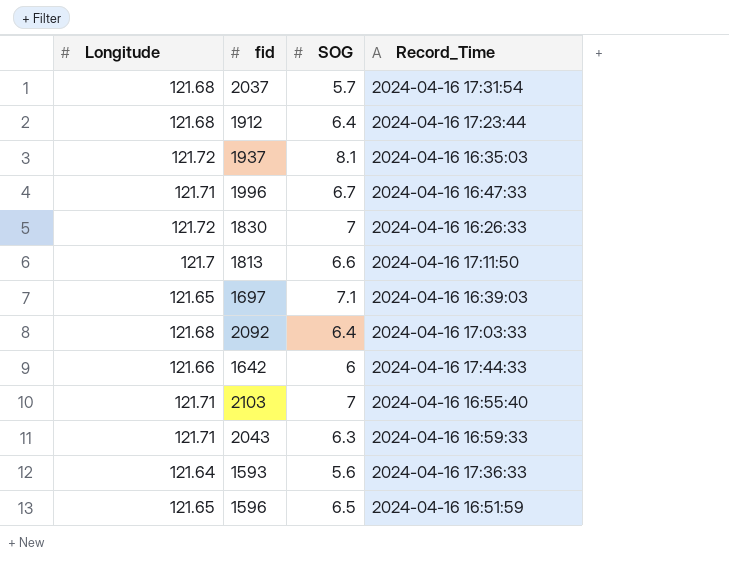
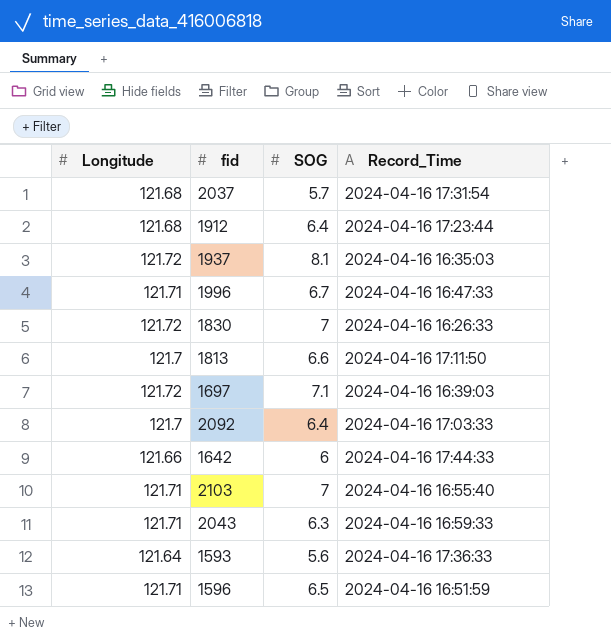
1697 | Longitude: 121.65 -> 121.72
2092 | Longitude: 121.68 -> 121.7
1596 | Longitude: 121.65 -> 121.71

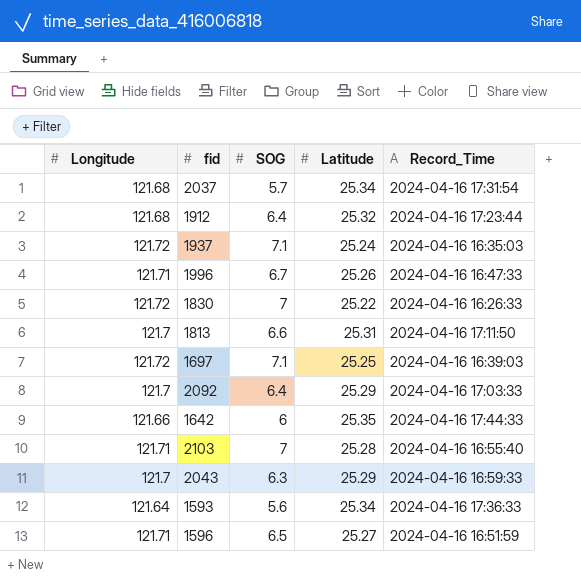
column Latitude | position: none -> 4
1937 | SOG: 8.1 -> 7.1
2043 | Longitude: 121.71 -> 121.7

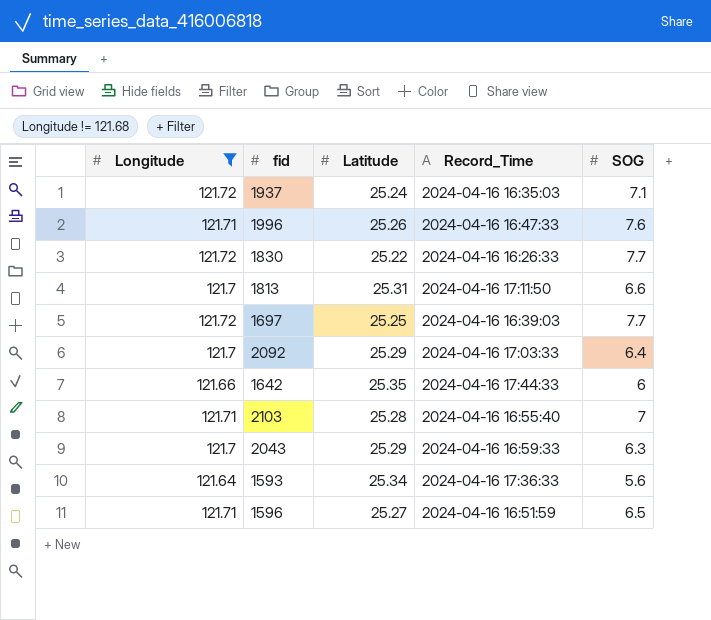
filter: none -> Longitude != 121.68
column SOG | position: 3 -> 5
1996 | SOG: 6.7 -> 7.6
1830 | SOG: 7 -> 7.7
1697 | SOG: 7.1 -> 7.7

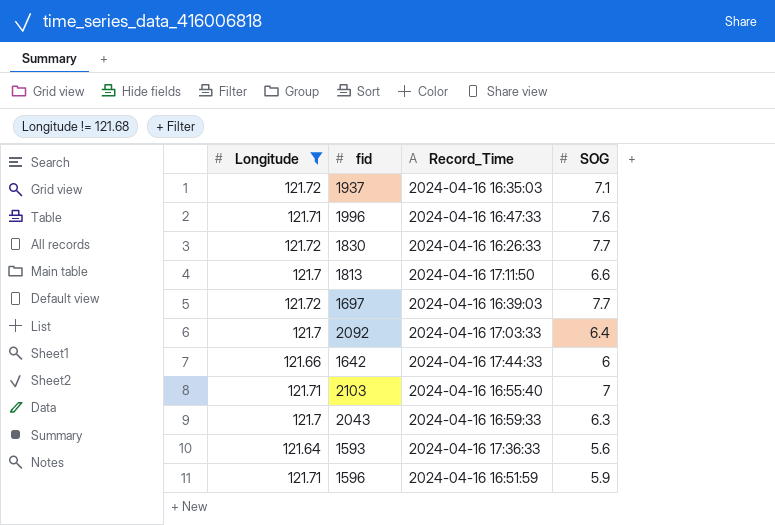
column Latitude | position: 3 -> none
1596 | SOG: 6.5 -> 5.9

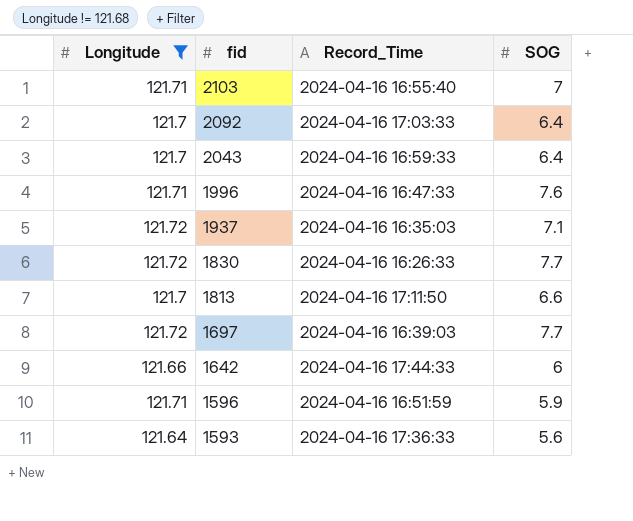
row order: none -> fid descending
2043 | SOG: 6.3 -> 6.4

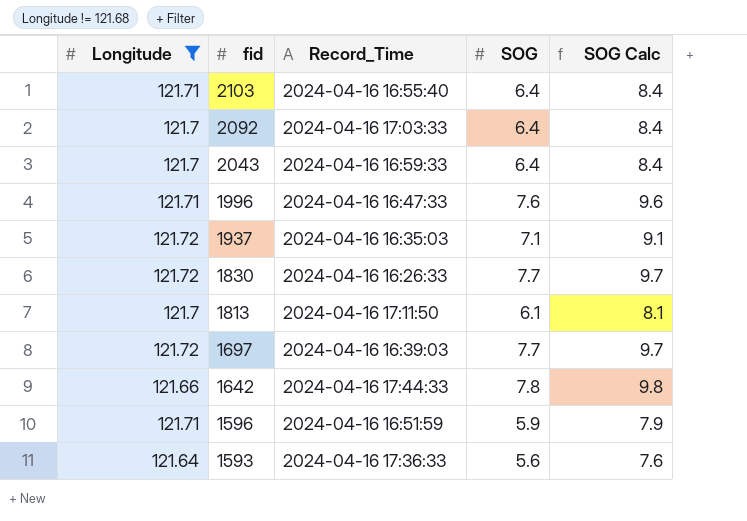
column SOG Calc | formula: none -> [SOG] + 2
2103 | SOG: 7 -> 6.4
1813 | SOG: 6.6 -> 6.1
1642 | SOG: 6 -> 7.8

